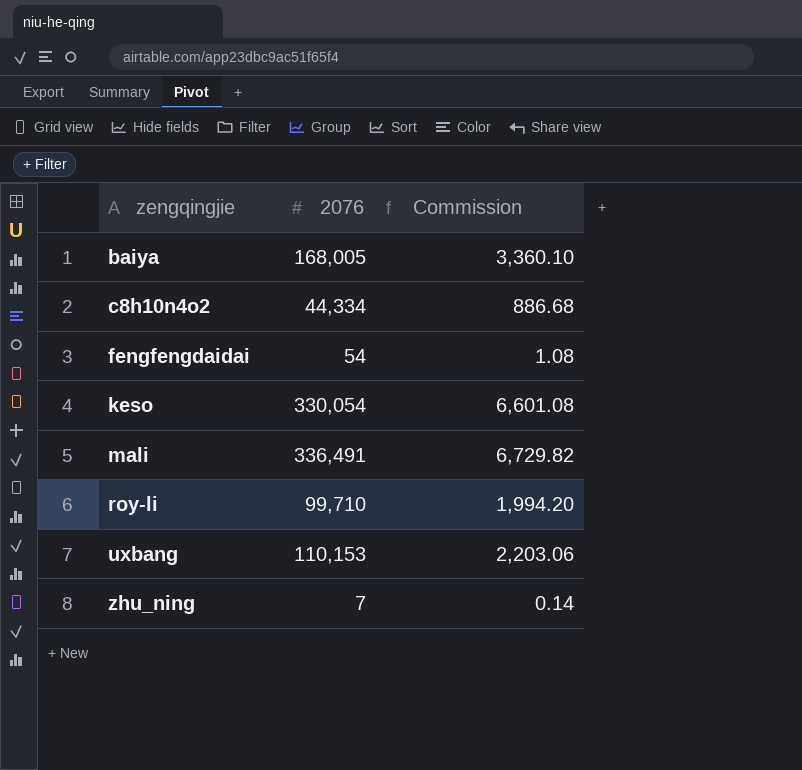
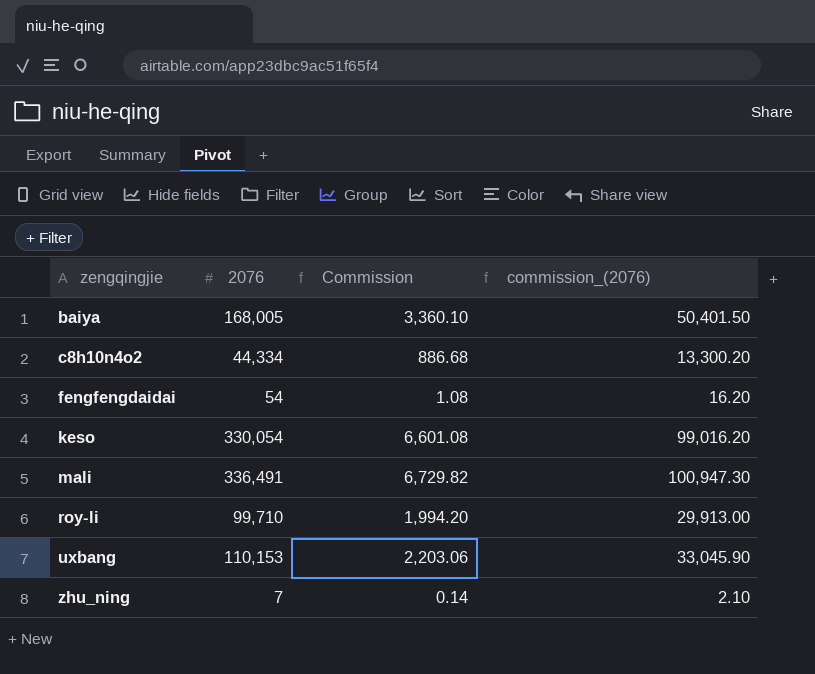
column commission_(2076) | formula: none -> [2076] * 0.3

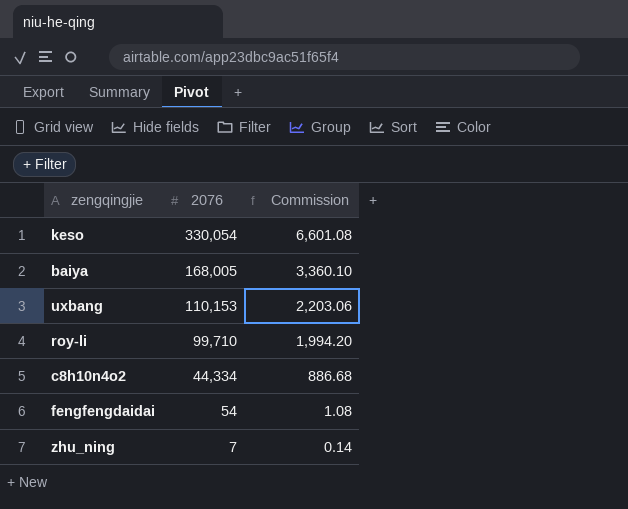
row order: zengqingjie ascending -> 2076 descending
column commission_(2076) | formula: [2076] * 0.3 -> none
row mali: 336,491 | 6,729.82 | 100,947.30 -> none

